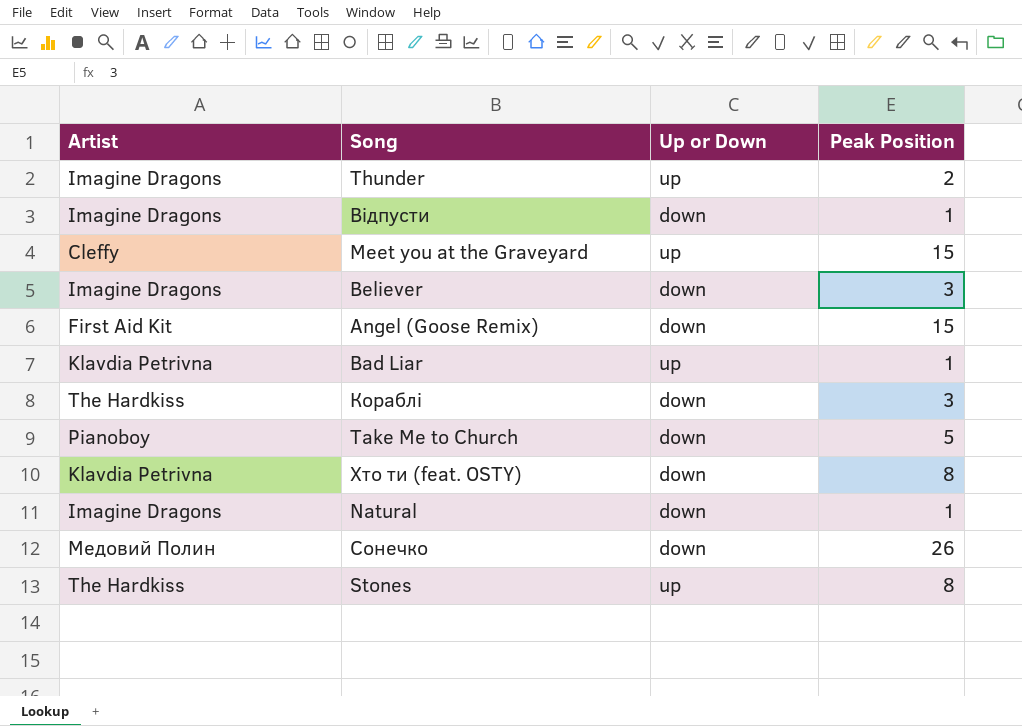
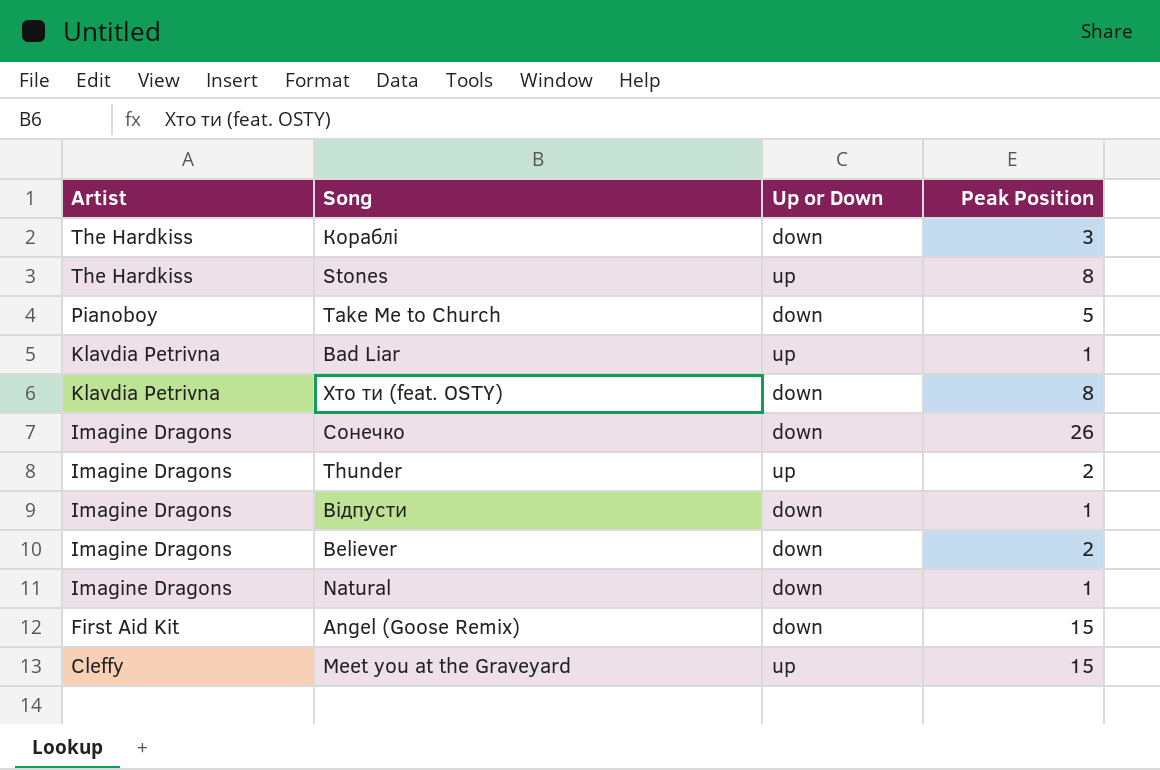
row order: none -> Artist descending
Сонечко | Artist: Медовий Полин -> Imagine Dragons
Believer | Peak Position: 3 -> 2

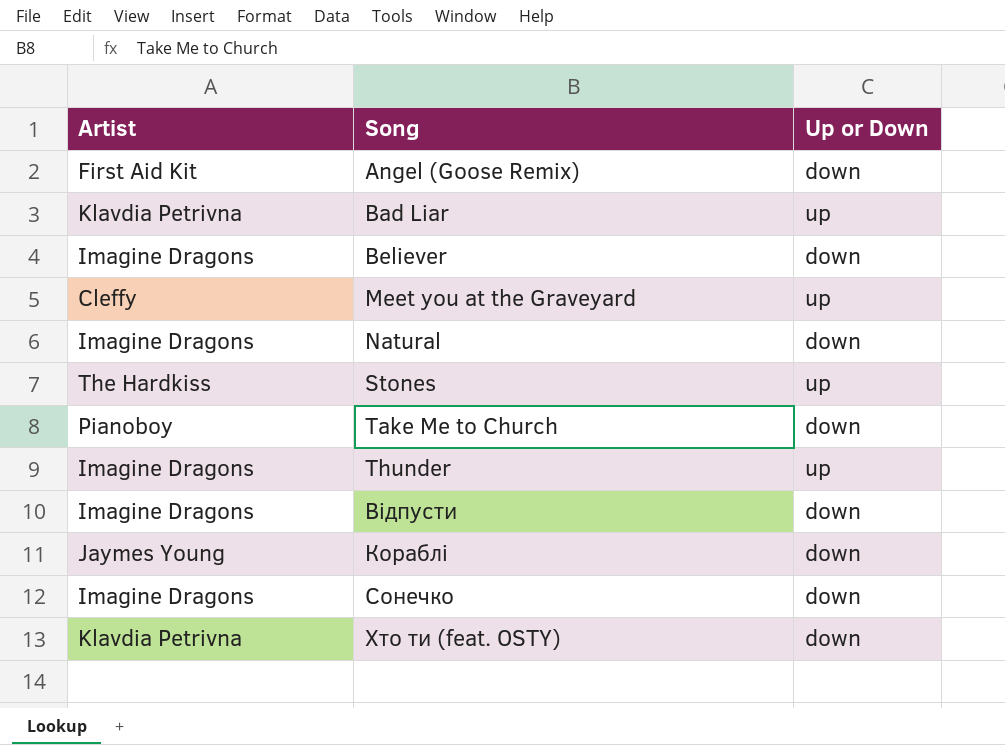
row order: Artist descending -> Song ascending
column Peak Position | position: 4 -> none
Кораблі | Artist: The Hardkiss -> Jaymes Young

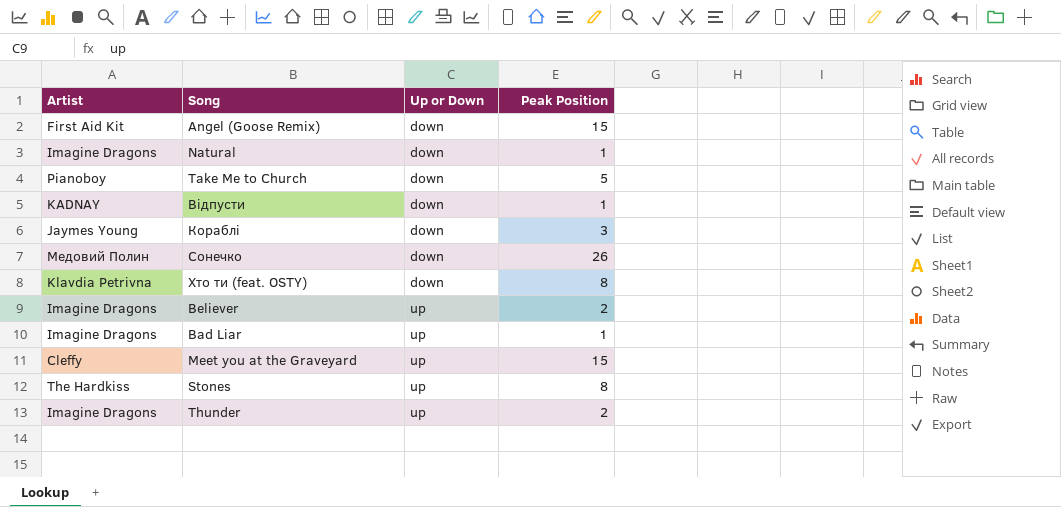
row order: Song ascending -> Up or Down ascending
column Peak Position | position: none -> 4
Відпусти | Artist: Imagine Dragons -> KADNAY
Сонечко | Artist: Imagine Dragons -> Медовий Полин
Believer | Up or Down: down -> up
Bad Liar | Artist: Klavdia Petrivna -> Imagine Dragons

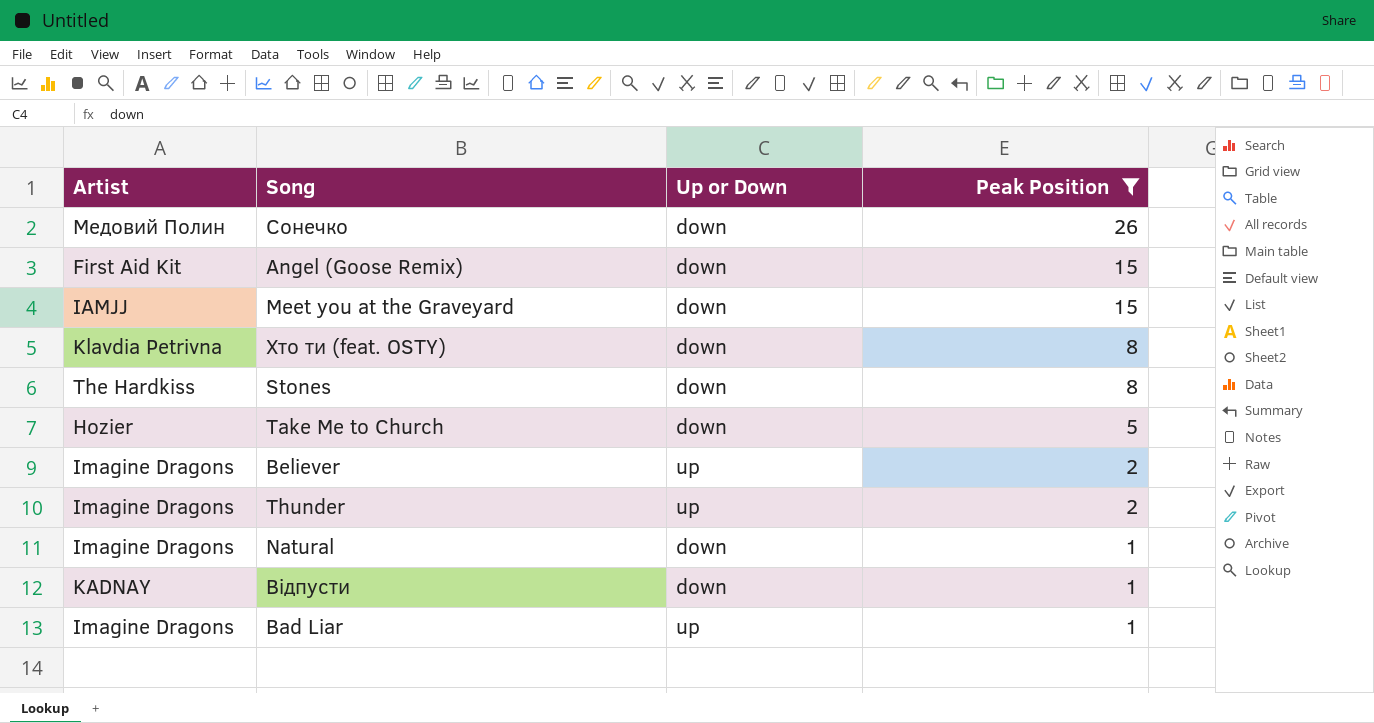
filter: none -> Peak Position != 3
row order: Up or Down ascending -> Peak Position descending
Meet you at the Graveyard | Artist: Cleffy -> IAMJJ
Meet you at the Graveyard | Up or Down: up -> down
Stones | Up or Down: up -> down
Take Me to Church | Artist: Pianoboy -> Hozier

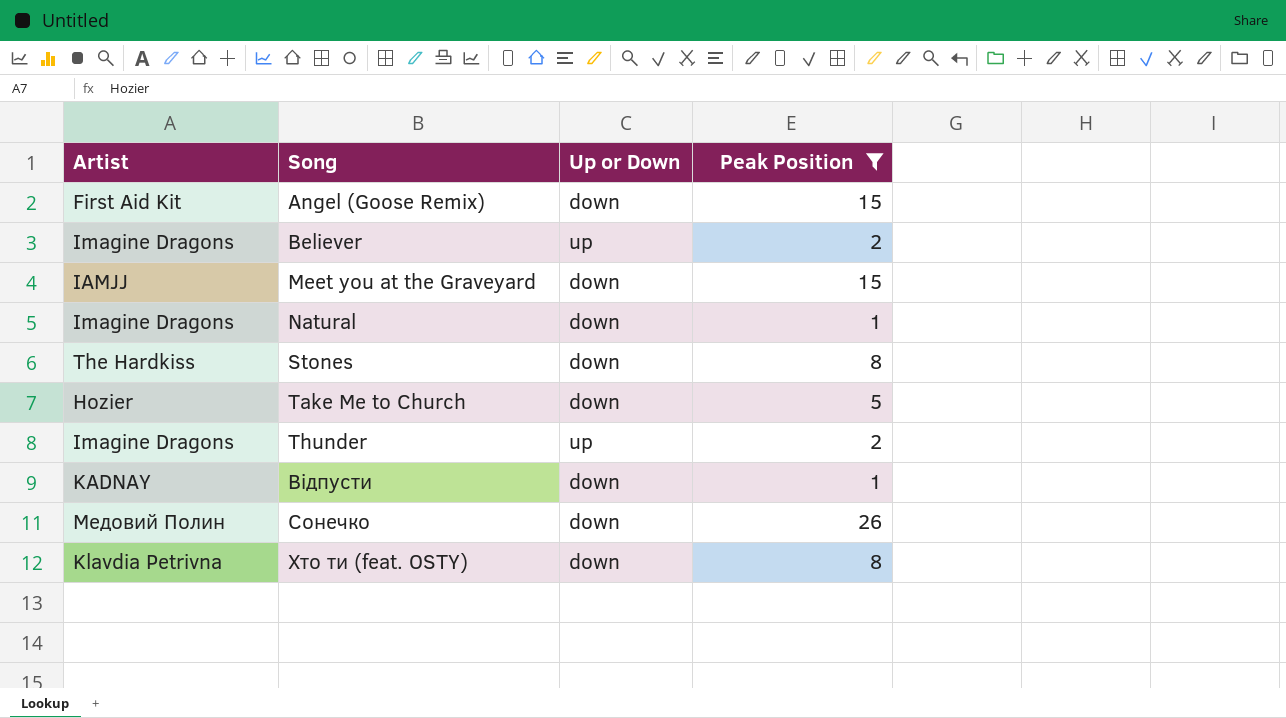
row order: Peak Position descending -> Song ascending
row Bad Liar: Imagine Dragons | up | 1 -> none

